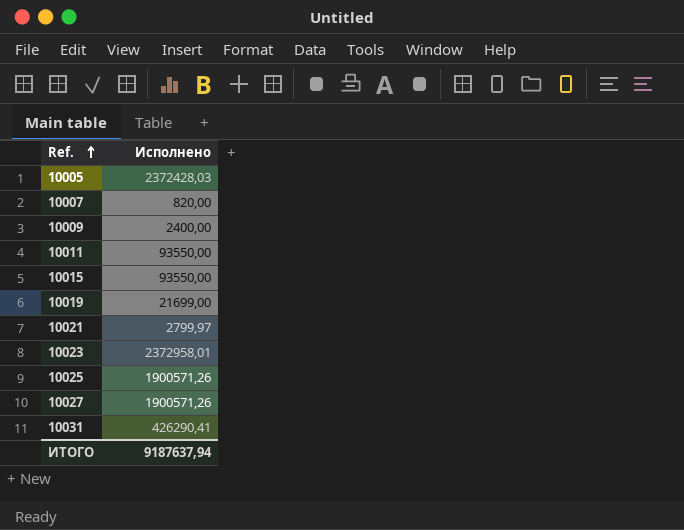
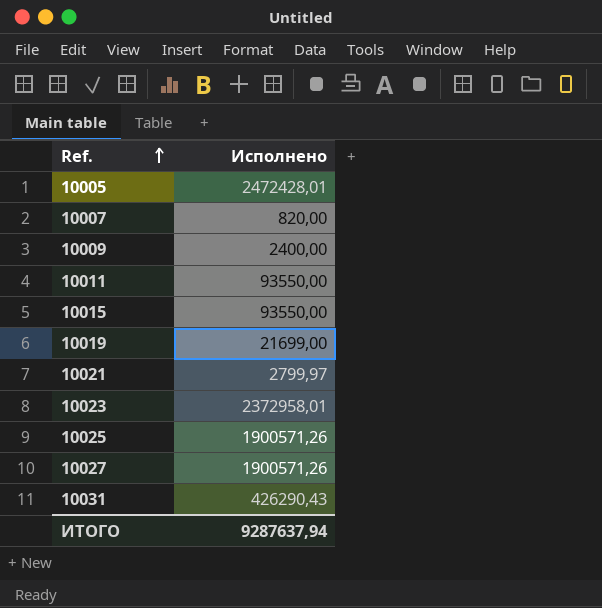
10005 | Исполнено: 2372428,03 -> 2472428,01
10031 | Исполнено: 426290,41 -> 426290,43
ИТОГО | Исполнено: 9187637,94 -> 9287637,94

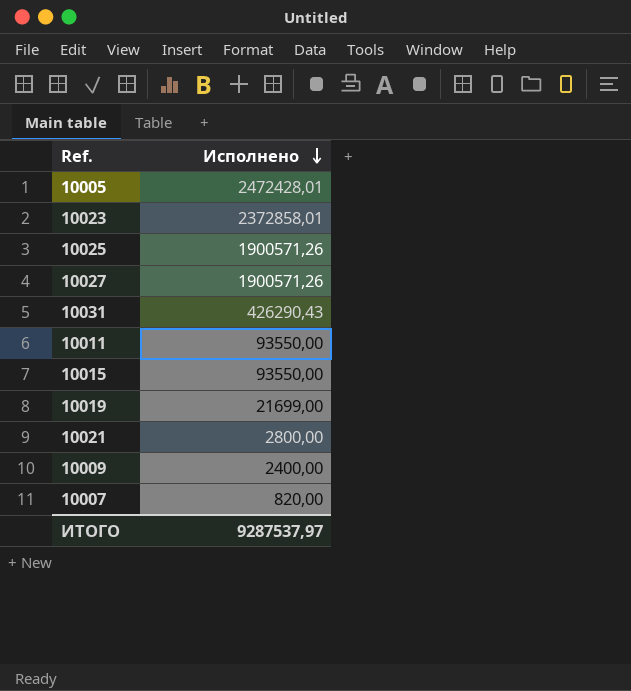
row order: Ref. ascending -> Исполнено descending
10023 | Исполнено: 2372958,01 -> 2372858,01
10021 | Исполнено: 2799,97 -> 2800,00
ИТОГО | Исполнено: 9287637,94 -> 9287537,97

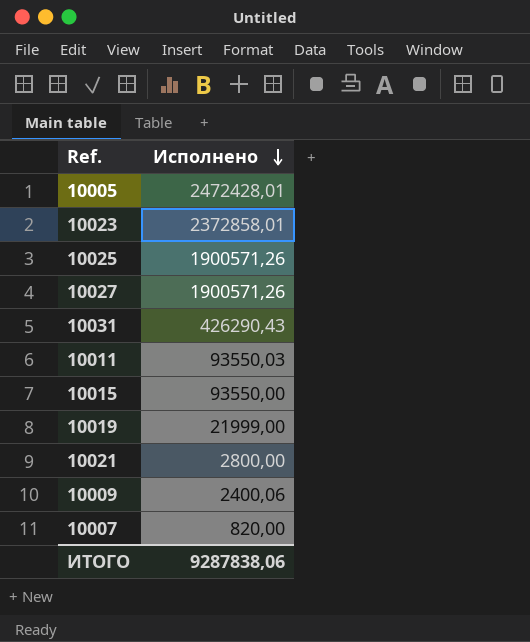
10011 | Исполнено: 93550,00 -> 93550,03
10019 | Исполнено: 21699,00 -> 21999,00
10009 | Исполнено: 2400,00 -> 2400,06
ИТОГО | Исполнено: 9287537,97 -> 9287838,06

